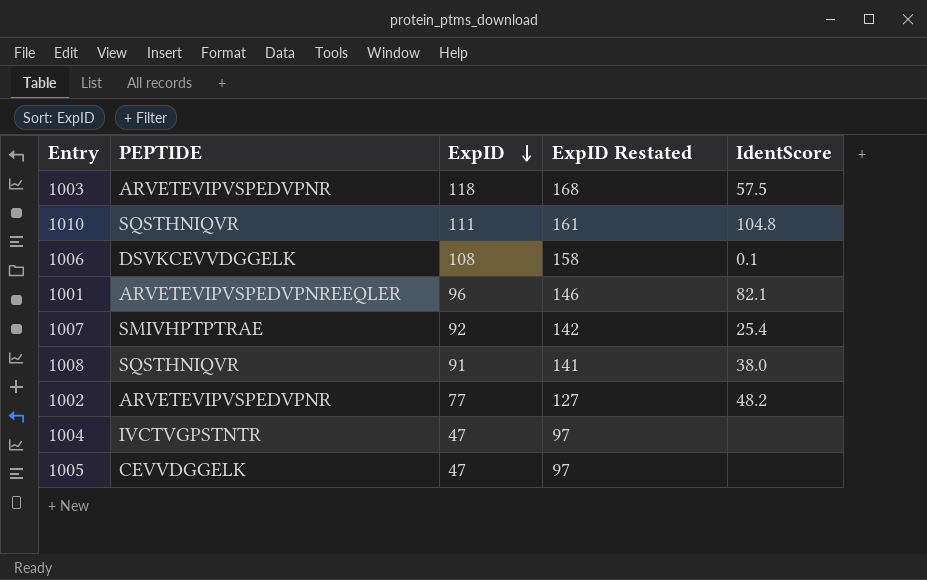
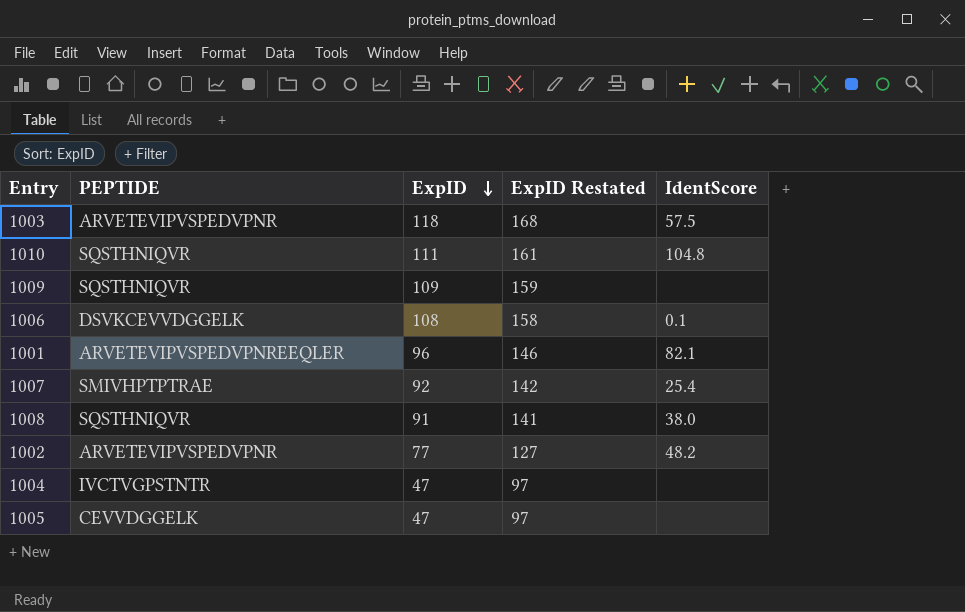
row 1009: none -> SQSTHNIQVR | 109 | 159 | none

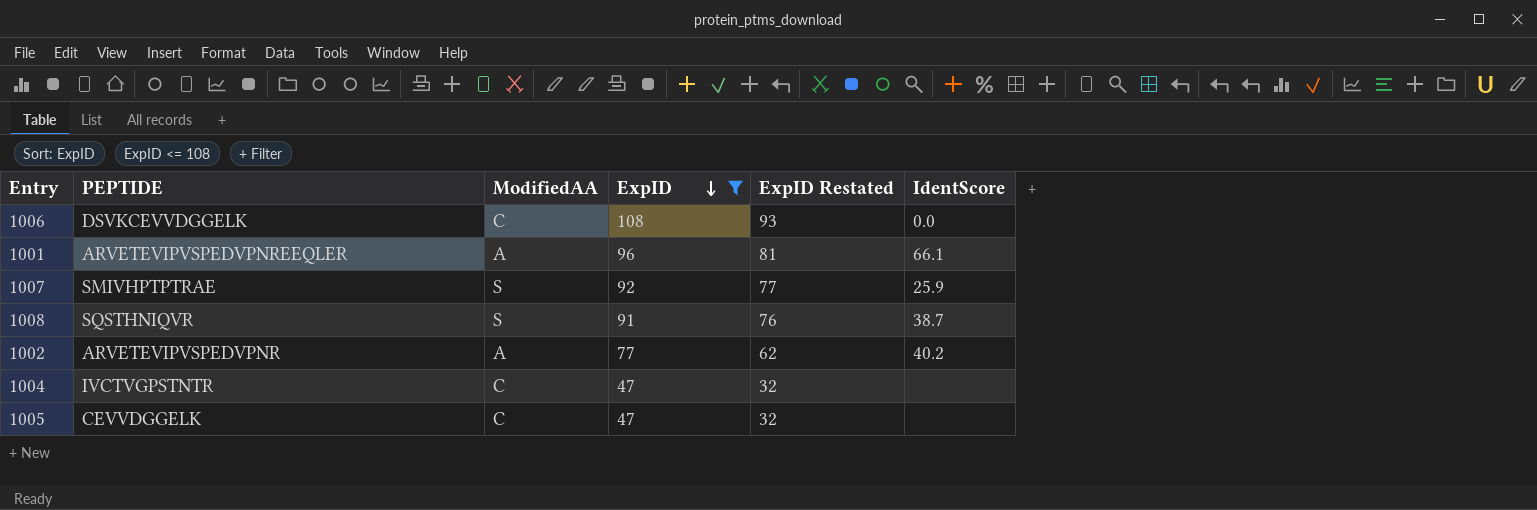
filter: none -> ExpID <= 108
column ModifiedAA | position: none -> 3
column ExpID Restated | formula: [ExpID] + 50 -> [ExpID] - 15
1006 | IdentScore: 0.1 -> 0.0
1001 | IdentScore: 82.1 -> 66.1
1007 | IdentScore: 25.4 -> 25.9
1008 | IdentScore: 38.0 -> 38.7
1002 | IdentScore: 48.2 -> 40.2

